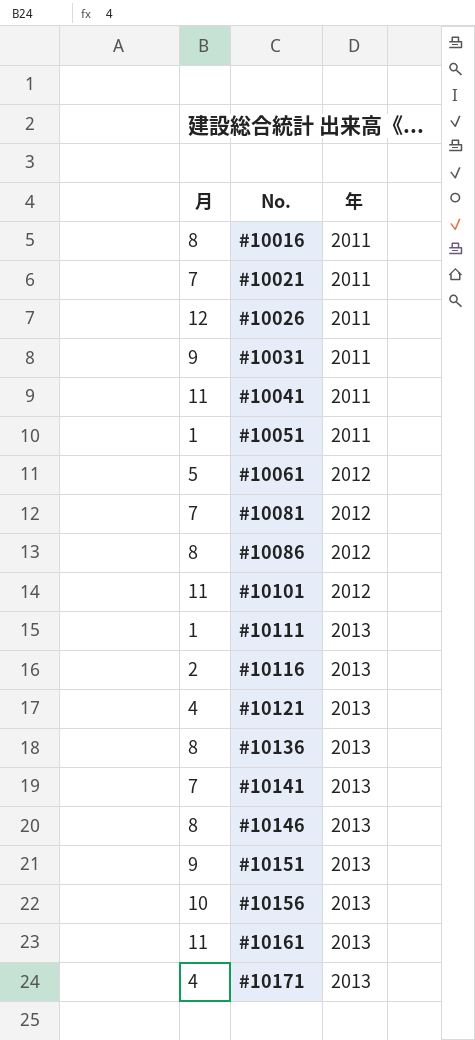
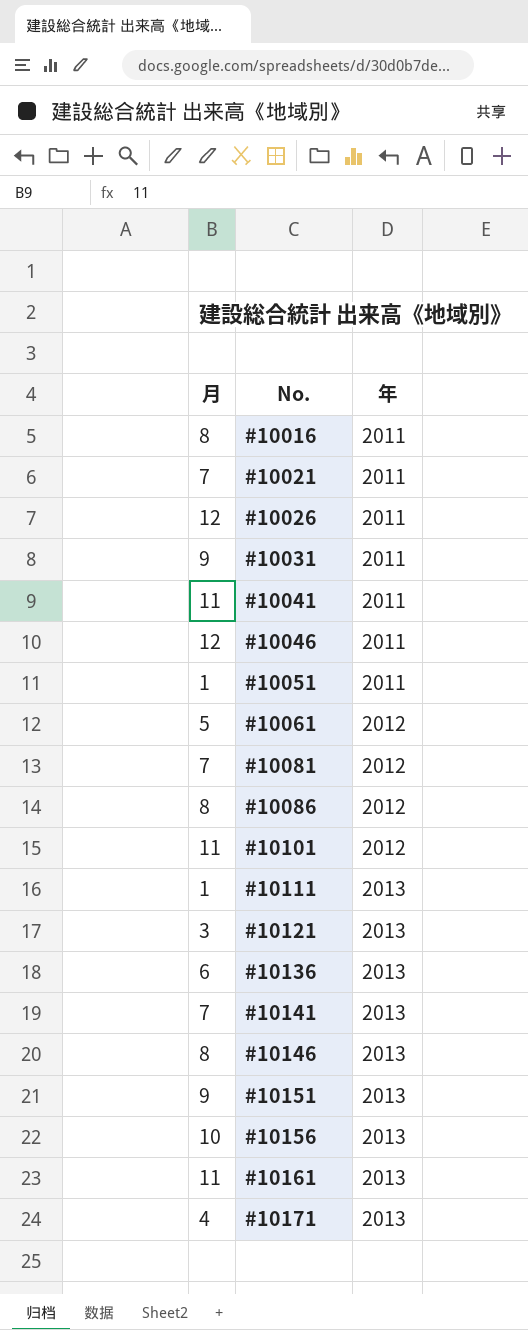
row #10116: 2 | 2013 -> none
row #10046: none -> 12 | 2011
#10121 | 月: 4 -> 3
#10136 | 月: 8 -> 6

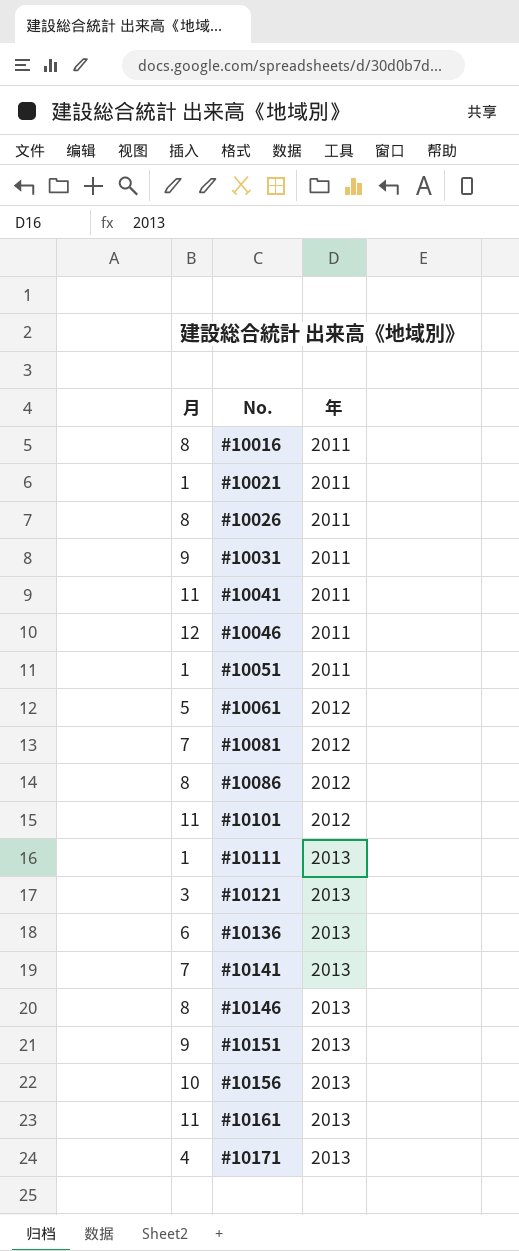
#10021 | 月: 7 -> 1
#10026 | 月: 12 -> 8

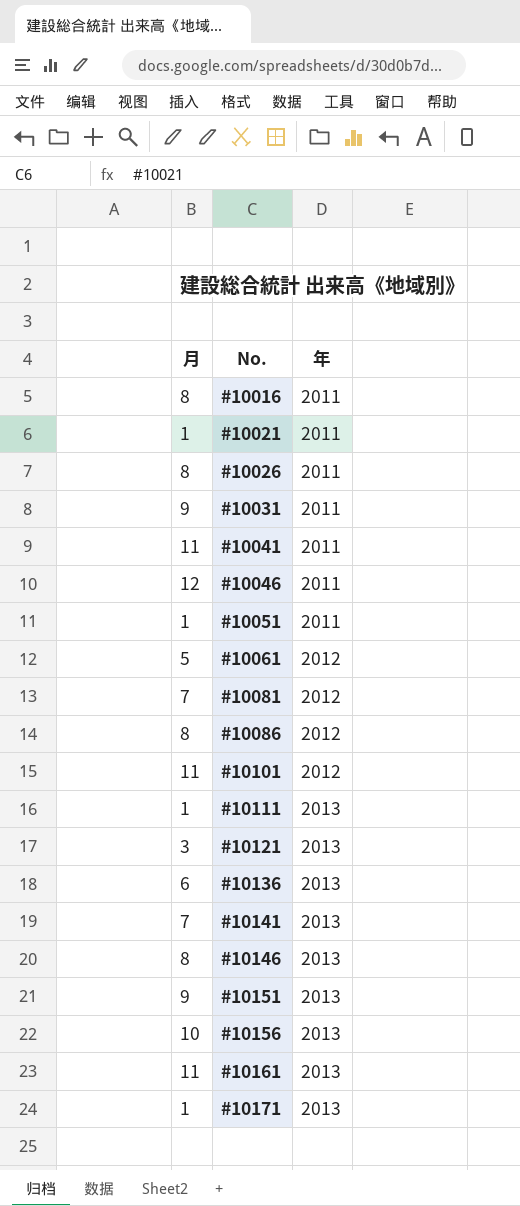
#10171 | 月: 4 -> 1

